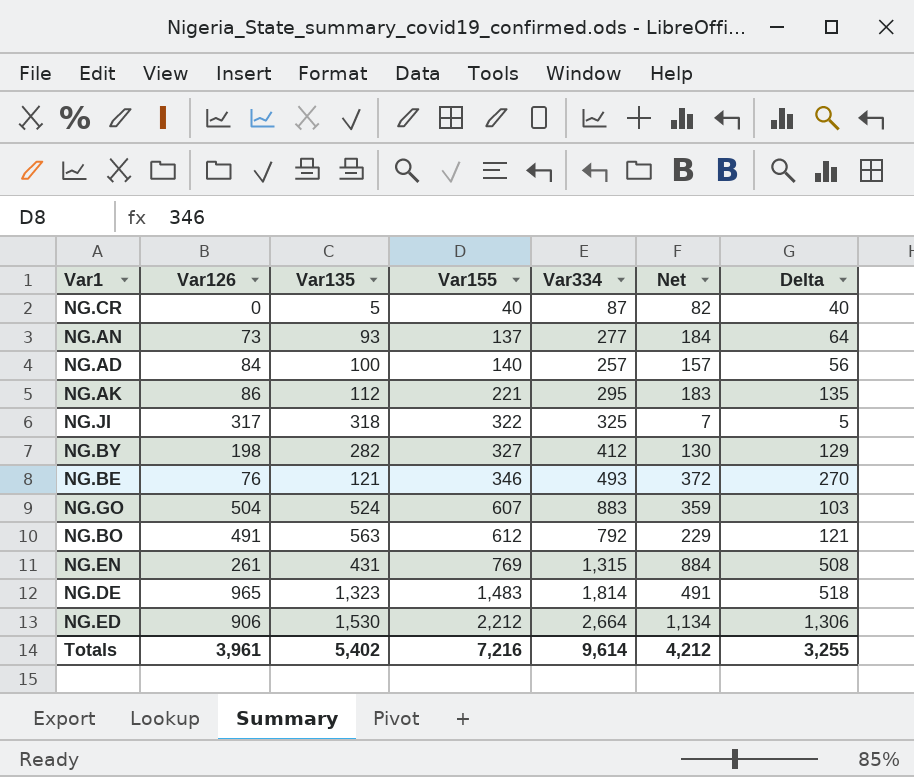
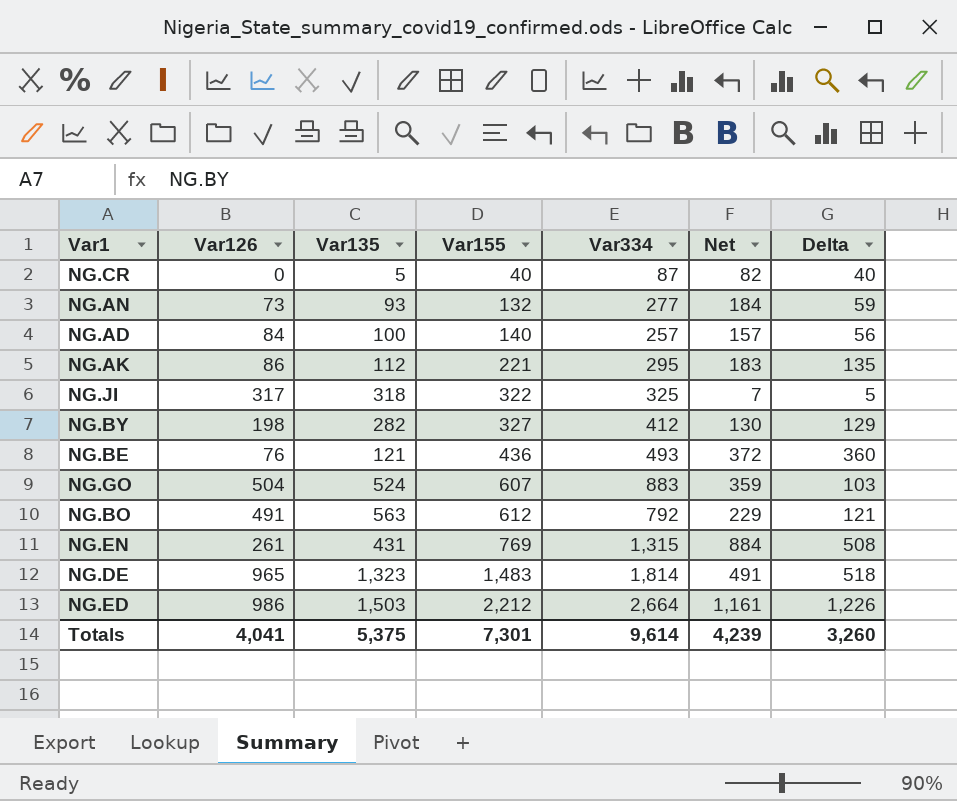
NG.AN | Var155: 137 -> 132
NG.AN | Delta: 64 -> 59
NG.BE | Var155: 346 -> 436
NG.BE | Delta: 270 -> 360
NG.ED | Var126: 906 -> 986
NG.ED | Var135: 1,530 -> 1,503
NG.ED | Net: 1,134 -> 1,161
NG.ED | Delta: 1,306 -> 1,226
Totals | Var126: 3,961 -> 4,041
Totals | Var135: 5,402 -> 5,375
Totals | Var155: 7,216 -> 7,301
Totals | Net: 4,212 -> 4,239
Totals | Delta: 3,255 -> 3,260

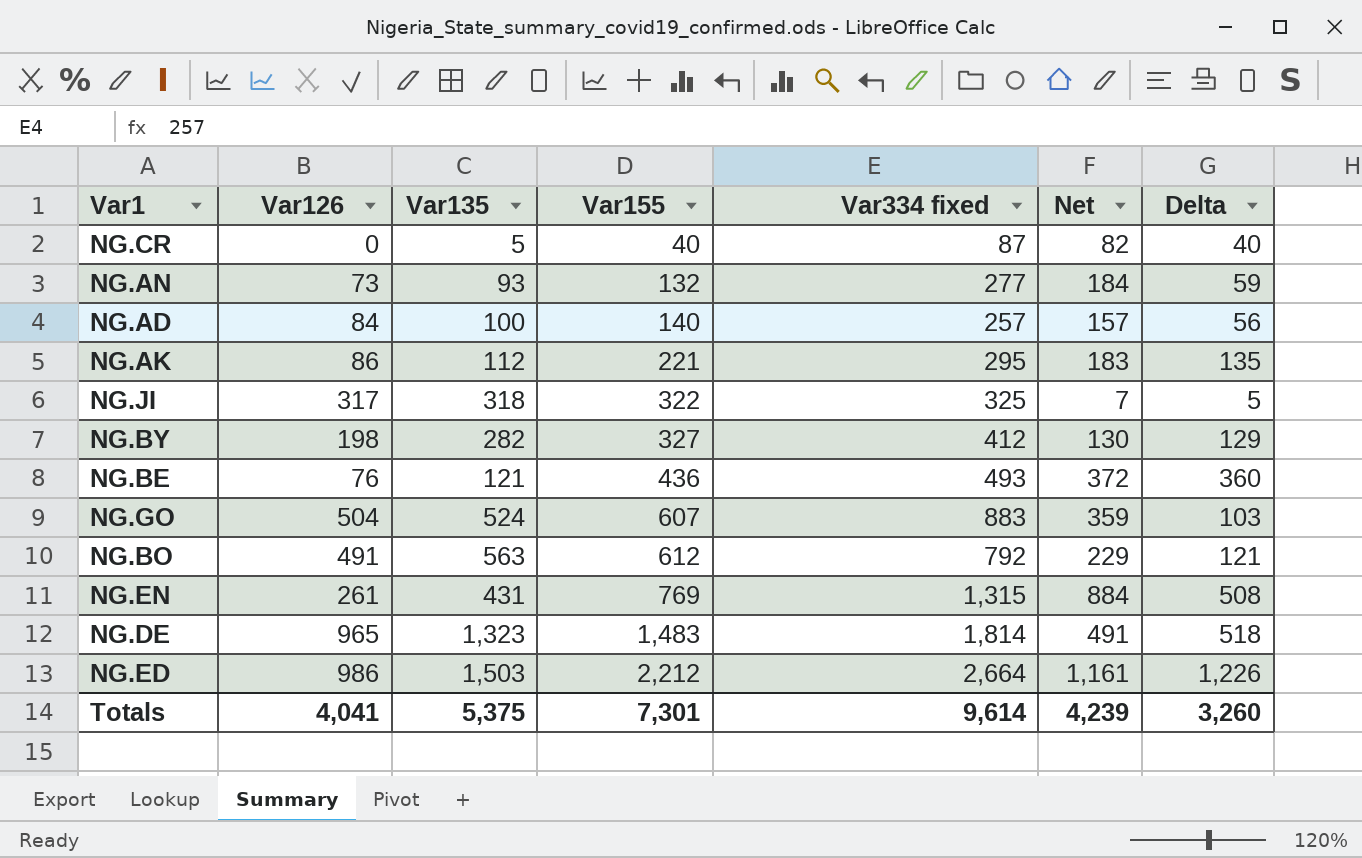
column name: Var334 -> Var334 fixed

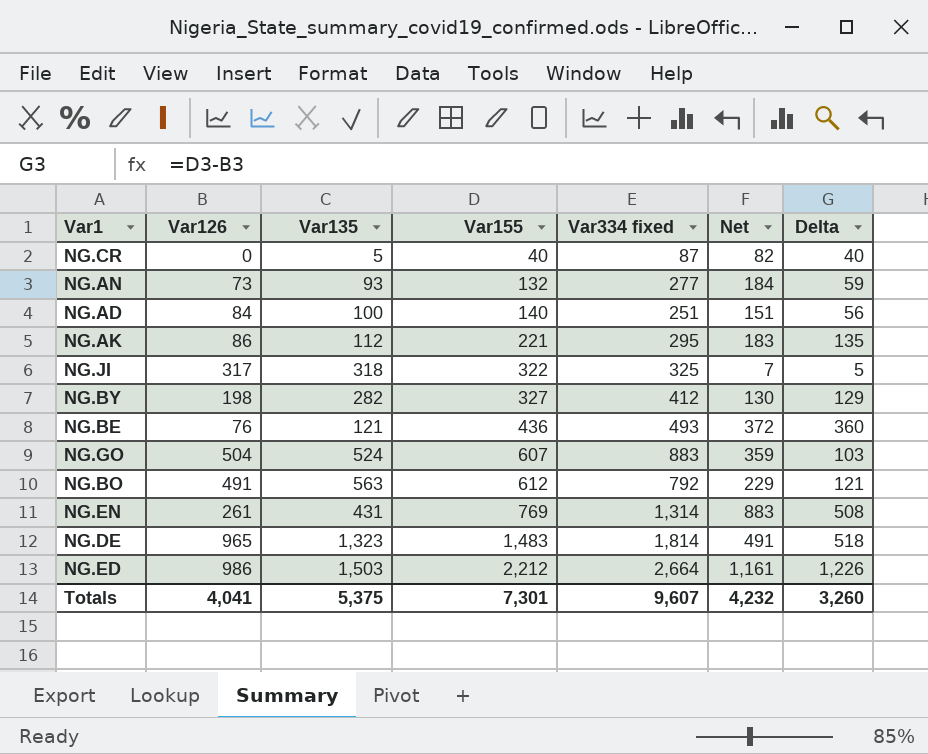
NG.AD | Var334 fixed: 257 -> 251
NG.AD | Net: 157 -> 151
NG.EN | Var334 fixed: 1,315 -> 1,314
NG.EN | Net: 884 -> 883
Totals | Var334 fixed: 9,614 -> 9,607
Totals | Net: 4,239 -> 4,232

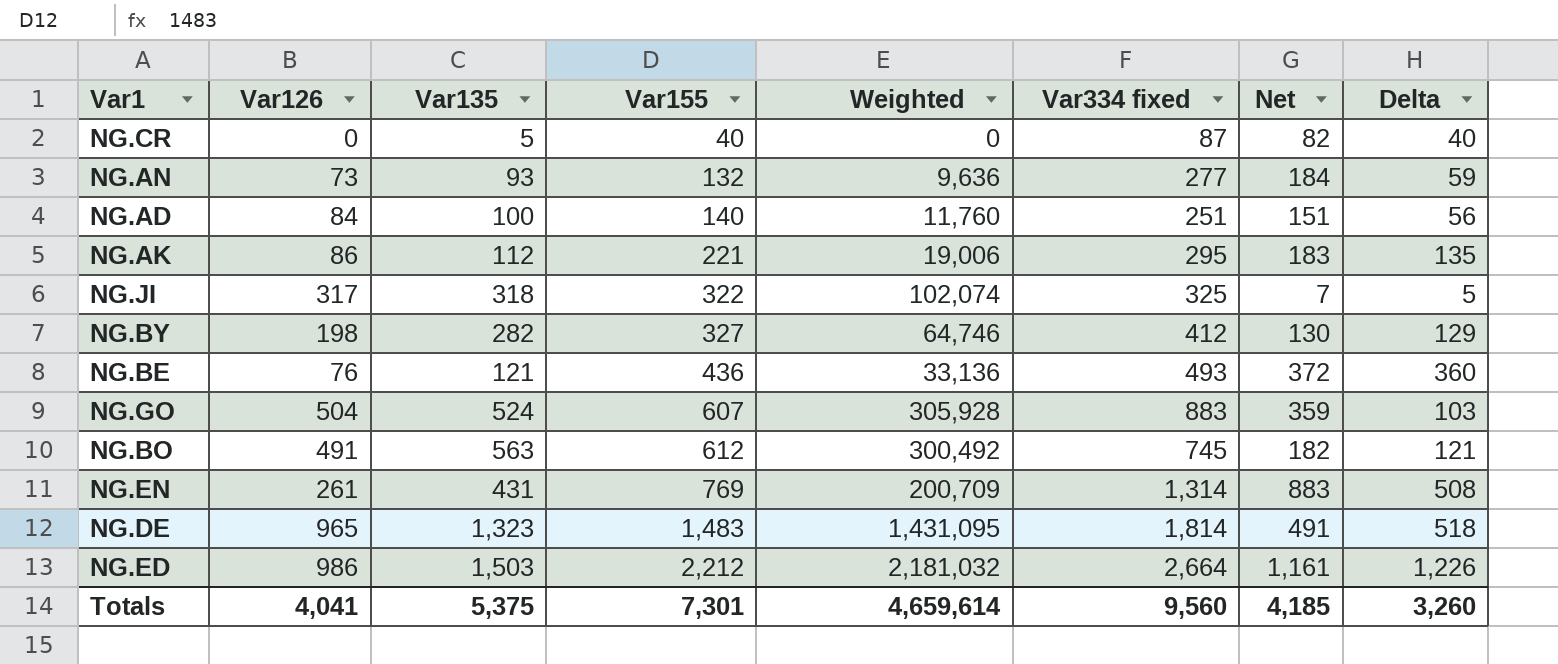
column Weighted | formula: none -> [Var126] * [Var155]
NG.BO | Var334 fixed: 792 -> 745
NG.BO | Net: 229 -> 182
Totals | Var334 fixed: 9,607 -> 9,560
Totals | Net: 4,232 -> 4,185

